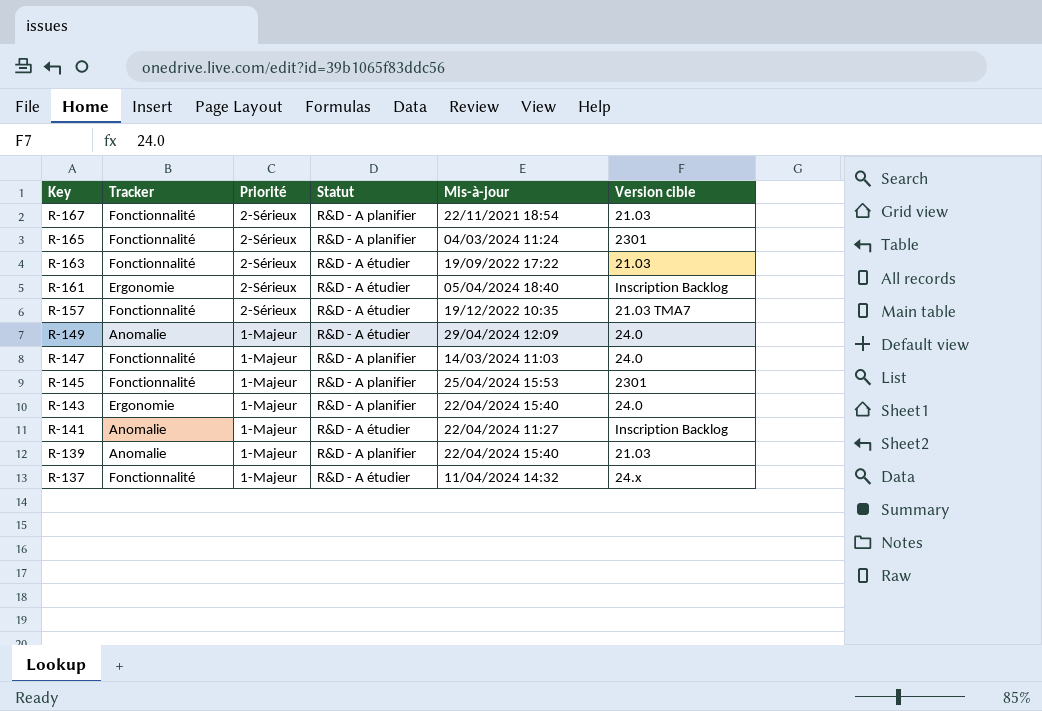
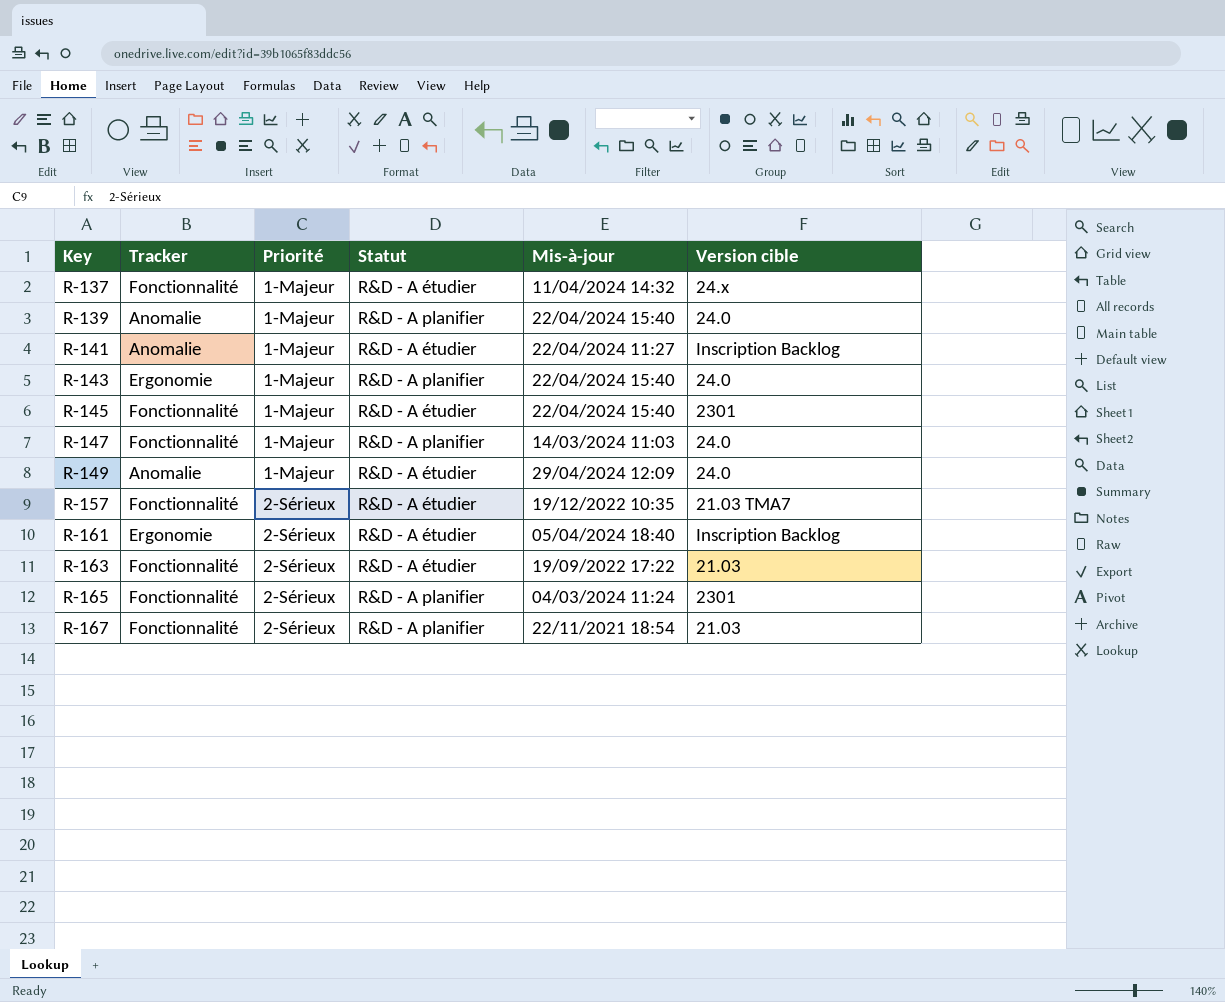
row order: Key descending -> Key ascending
R-139 | Version cible: 21.03 -> 24.0
R-145 | Statut: R&D - A planifier -> R&D - A étudier
R-145 | Mis-à-jour: 25/04/2024 15:53 -> 22/04/2024 15:40

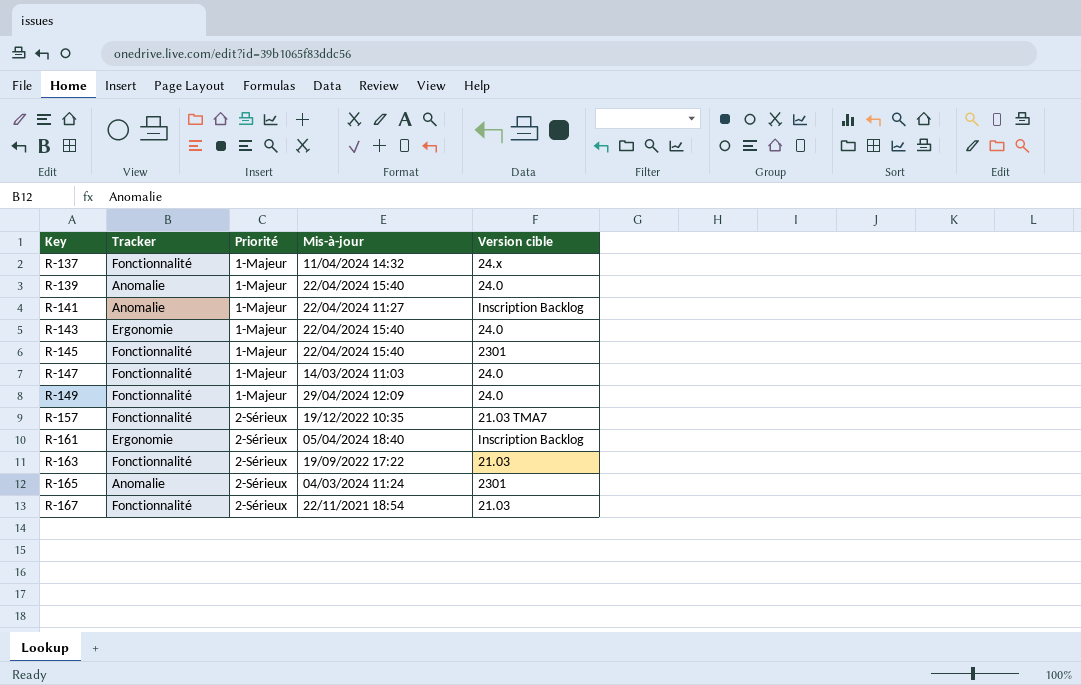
column Statut | position: 4 -> none
R-149 | Tracker: Anomalie -> Fonctionnalité
R-165 | Tracker: Fonctionnalité -> Anomalie

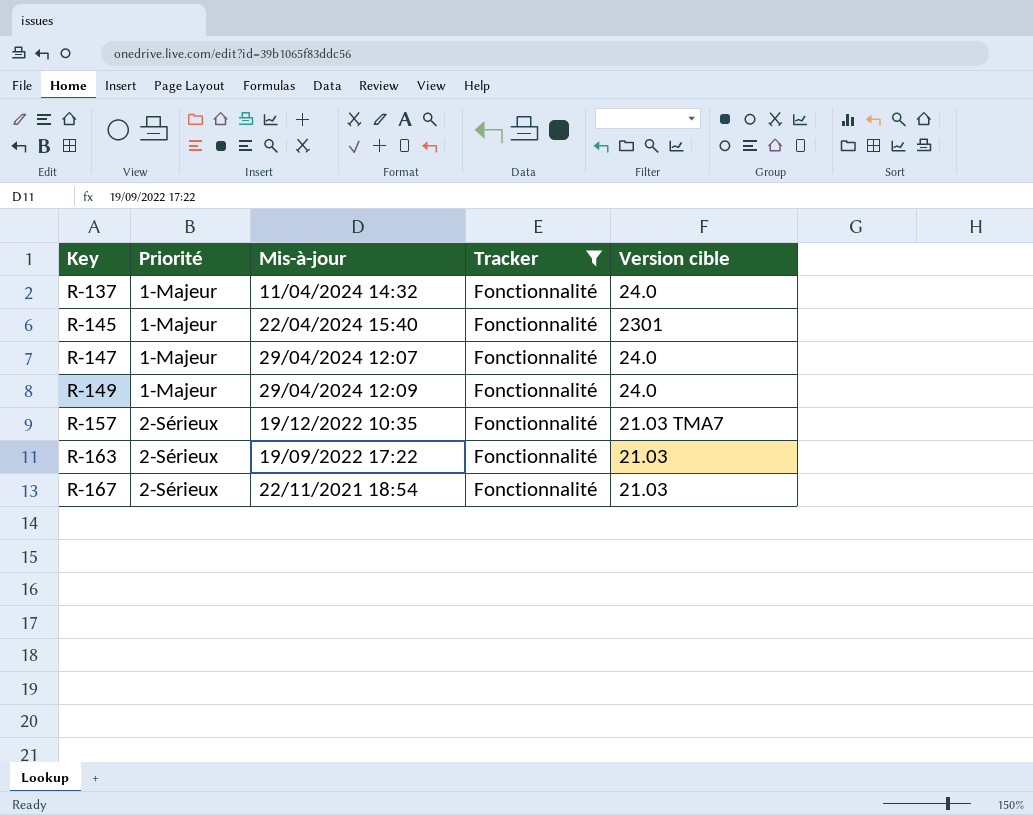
filter: none -> Tracker = Fonctionnalité
column Tracker | position: 2 -> 4
R-137 | Version cible: 24.x -> 24.0
R-147 | Mis-à-jour: 14/03/2024 11:03 -> 29/04/2024 12:07

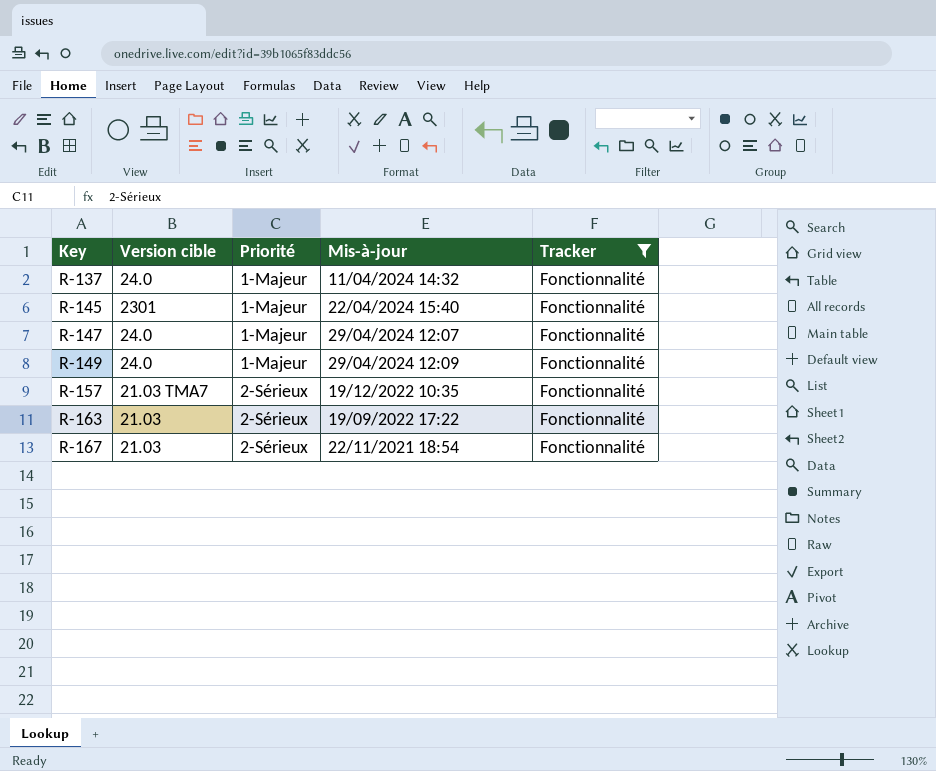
column Version cible | position: 5 -> 2

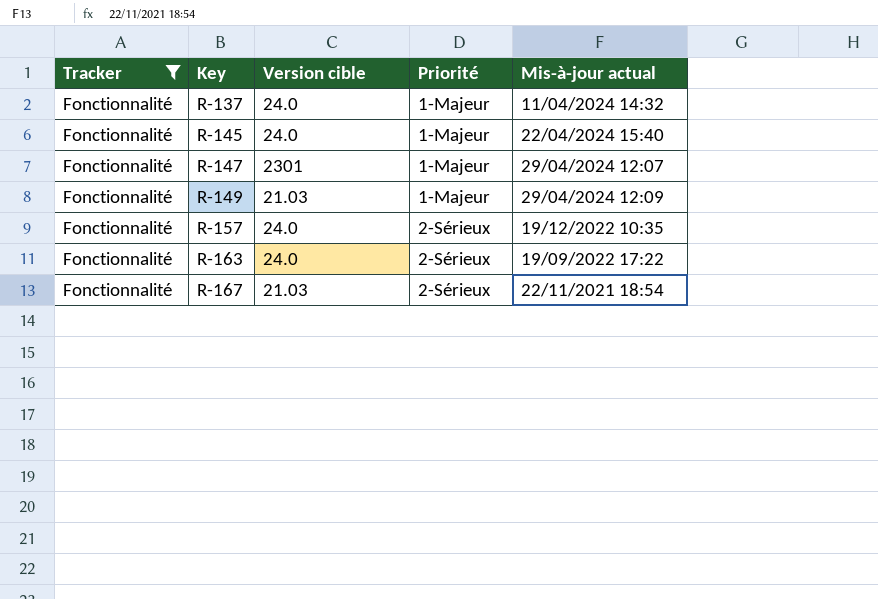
column Tracker | position: 5 -> 1
column name: Mis-à-jour -> Mis-à-jour actual
R-145 | Version cible: 2301 -> 24.0
R-147 | Version cible: 24.0 -> 2301
R-149 | Version cible: 24.0 -> 21.03
R-157 | Version cible: 21.03 TMA7 -> 24.0
R-163 | Version cible: 21.03 -> 24.0

